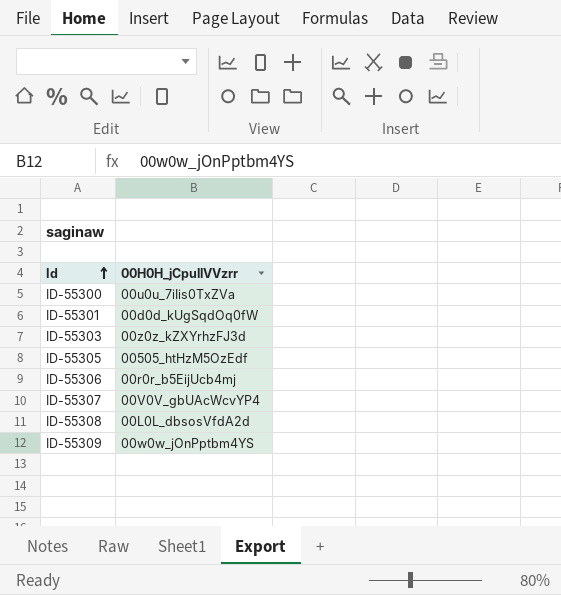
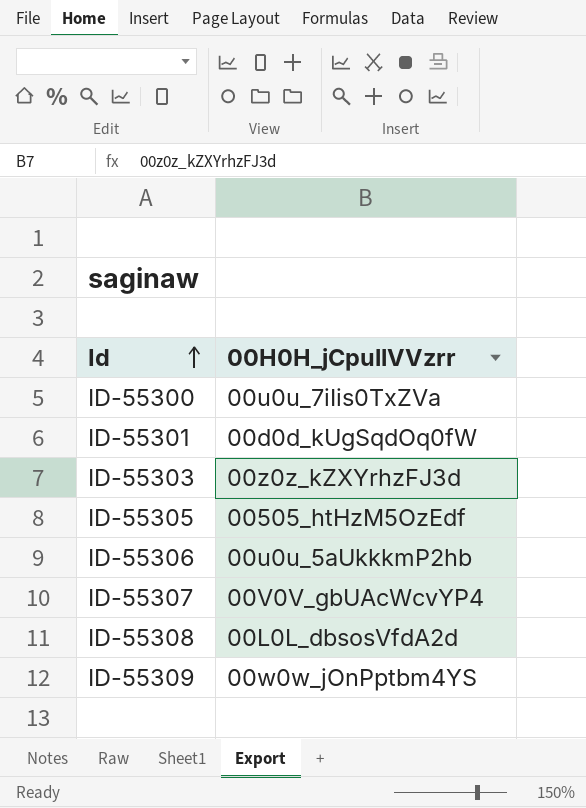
ID-55306 | 00H0H_jCpullVVzrr: 00r0r_b5EijUcb4mj -> 00u0u_5aUkkkmP2hb

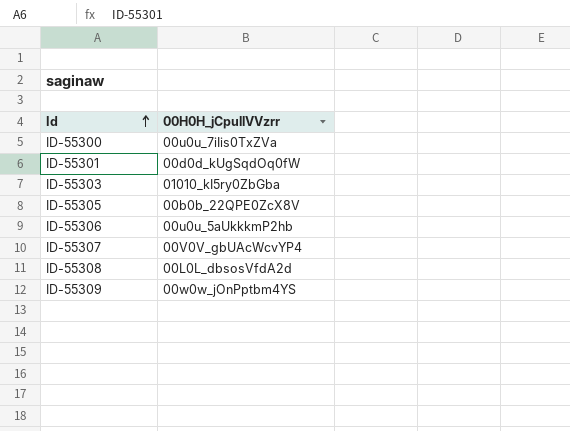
ID-55303 | 00H0H_jCpullVVzrr: 00z0z_kZXYrhzFJ3d -> 01010_kI5ry0ZbGba
ID-55305 | 00H0H_jCpullVVzrr: 00505_htHzM5OzEdf -> 00b0b_22QPE0ZcX8V

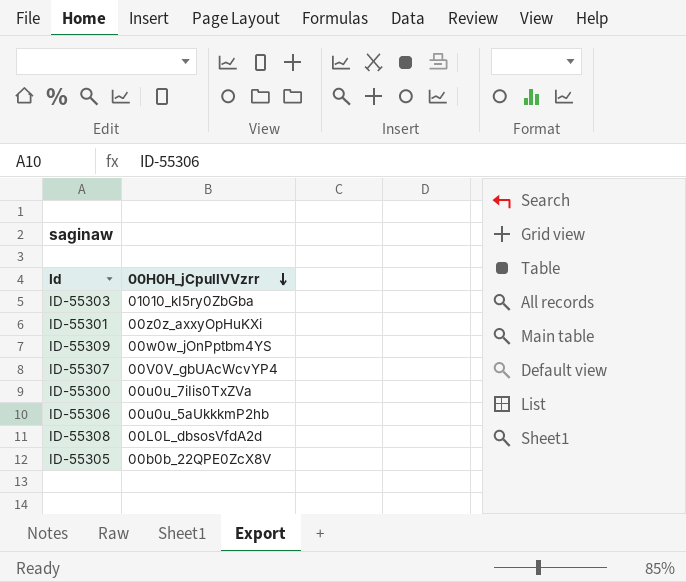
row order: Id ascending -> 00H0H_jCpullVVzrr descending
ID-55301 | 00H0H_jCpullVVzrr: 00d0d_kUgSqdOq0fW -> 00z0z_axxyOpHuKXi

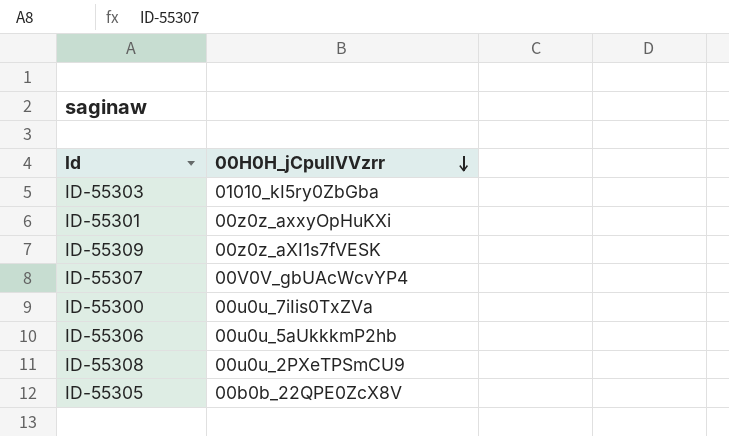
ID-55309 | 00H0H_jCpullVVzrr: 00w0w_jOnPptbm4YS -> 00z0z_aXI1s7fVESK
ID-55308 | 00H0H_jCpullVVzrr: 00L0L_dbsosVfdA2d -> 00u0u_2PXeTPSmCU9

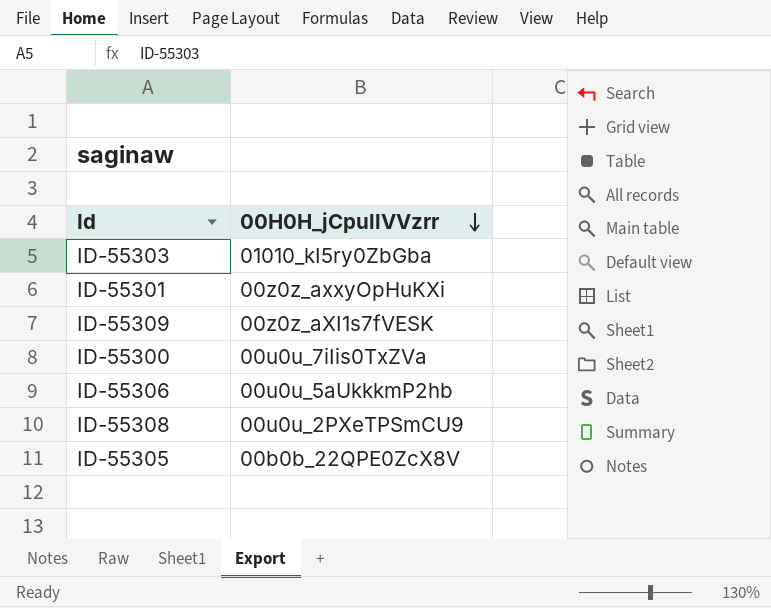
row ID-55307: 00V0V_gbUAcWcvYP4 -> none

